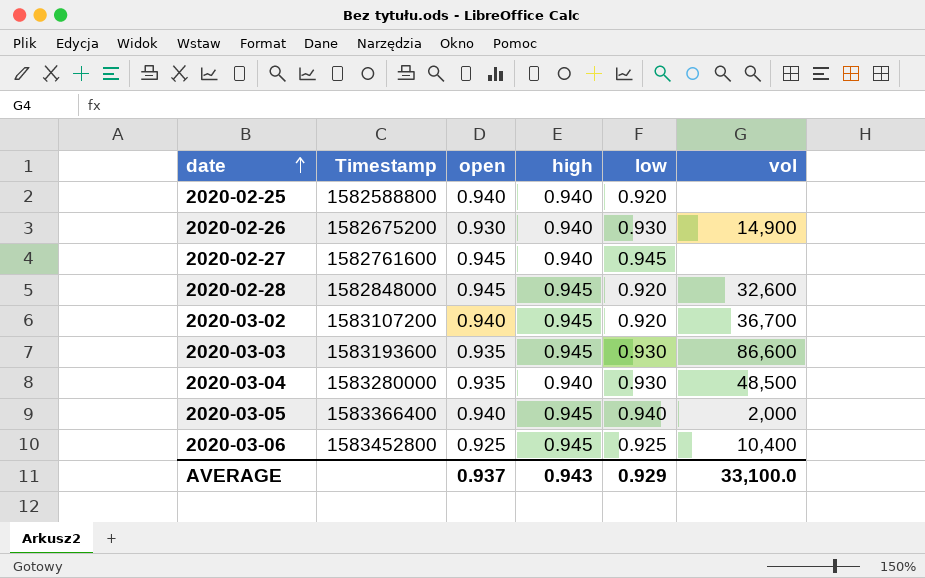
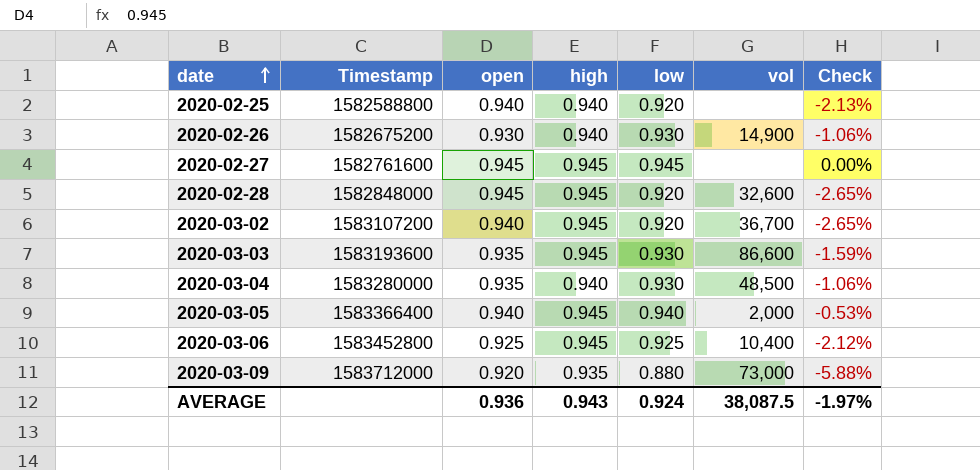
column Check | formula: none -> ([low] - [high]) / [high]
2020-02-27 | high: 0.940 -> 0.945
row 2020-03-09: none -> 1583712000 | 0.920 | 0.935 | 0.880 | 73,000 | -5.88%
AVERAGE | open: 0.937 -> 0.936
AVERAGE | low: 0.929 -> 0.924
AVERAGE | vol: 33,100.0 -> 38,087.5

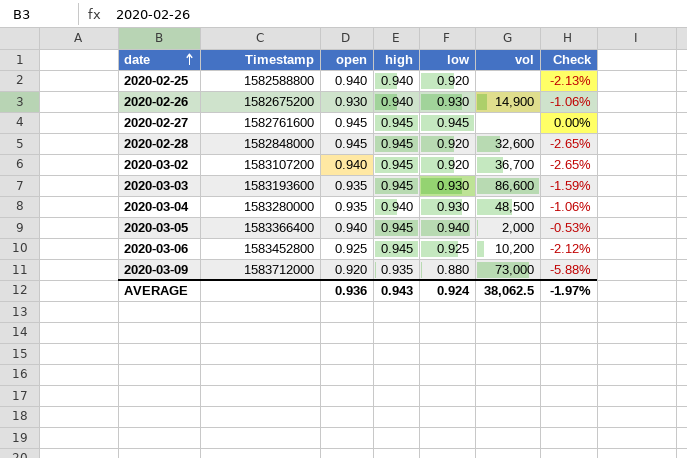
2020-03-06 | vol: 10,400 -> 10,200
AVERAGE | vol: 38,087.5 -> 38,062.5

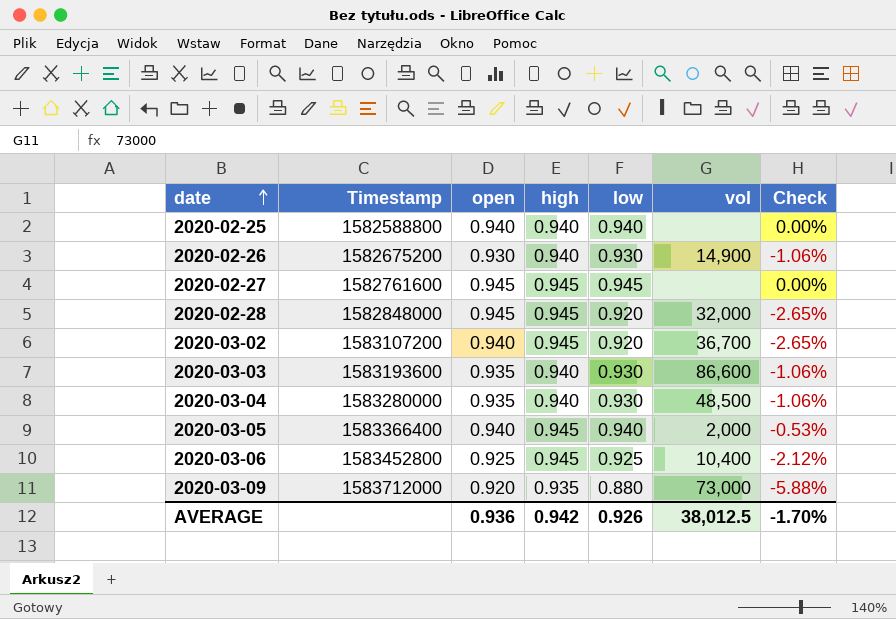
2020-02-25 | low: 0.920 -> 0.940
2020-02-25 | Check: -2.13% -> 0.00%
2020-02-28 | vol: 32,600 -> 32,000
2020-03-03 | high: 0.945 -> 0.940
2020-03-03 | Check: -1.59% -> -1.06%
2020-03-06 | vol: 10,200 -> 10,400
AVERAGE | high: 0.943 -> 0.942
AVERAGE | low: 0.924 -> 0.926
AVERAGE | vol: 38,062.5 -> 38,012.5
AVERAGE | Check: -1.97% -> -1.70%

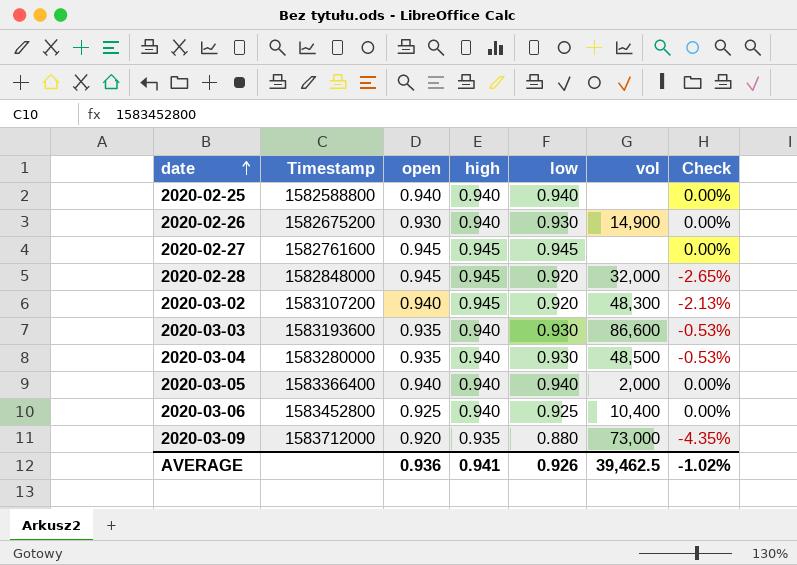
column Check | formula: ([low] - [high]) / [high] -> ([low] - [open]) / [open]
2020-03-02 | vol: 36,700 -> 48,300
2020-03-05 | high: 0.945 -> 0.940
2020-03-06 | high: 0.945 -> 0.940
AVERAGE | high: 0.942 -> 0.941
AVERAGE | vol: 38,012.5 -> 39,462.5
AVERAGE | Check: -1.70% -> -1.02%

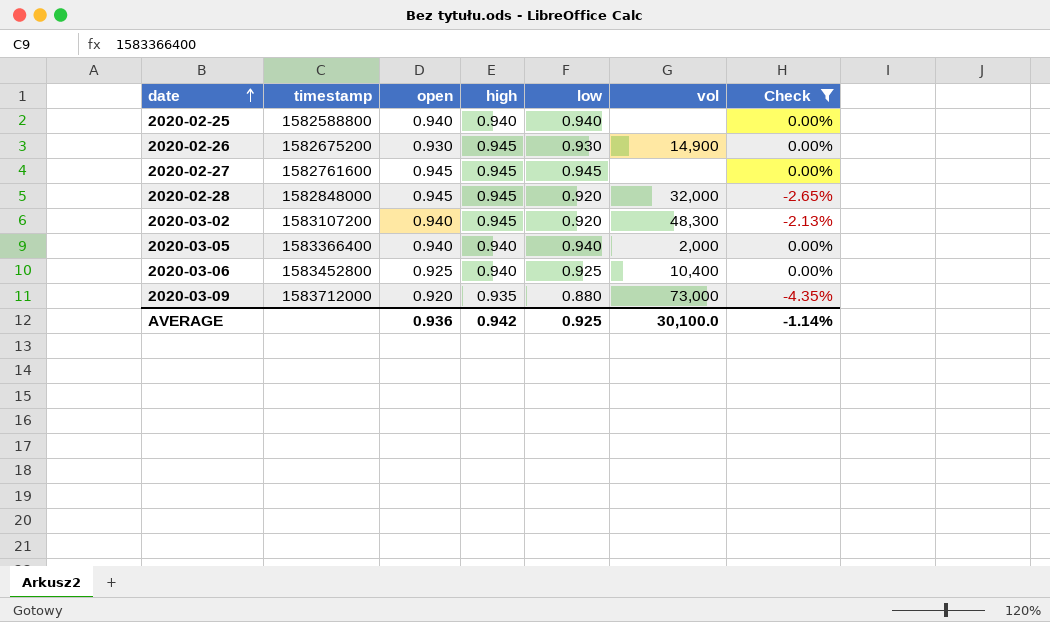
filter: none -> Check != -0.53%
column name: Timestamp -> timestamp
2020-02-26 | high: 0.940 -> 0.945
AVERAGE | high: 0.941 -> 0.942
AVERAGE | low: 0.926 -> 0.925
AVERAGE | vol: 39,462.5 -> 30,100.0
AVERAGE | Check: -1.02% -> -1.14%

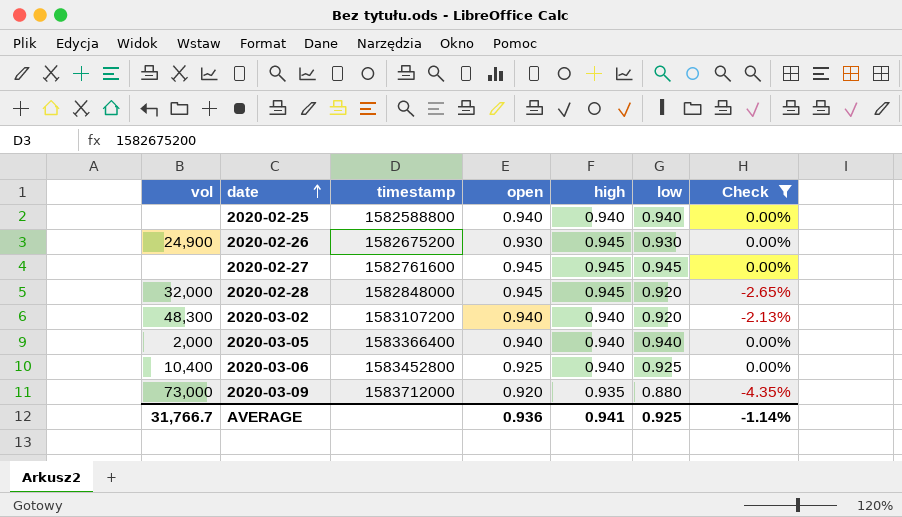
column vol | position: 6 -> 1
2020-02-26 | vol: 14,900 -> 24,900
2020-03-02 | high: 0.945 -> 0.940
AVERAGE | vol: 30,100.0 -> 31,766.7
AVERAGE | high: 0.942 -> 0.941

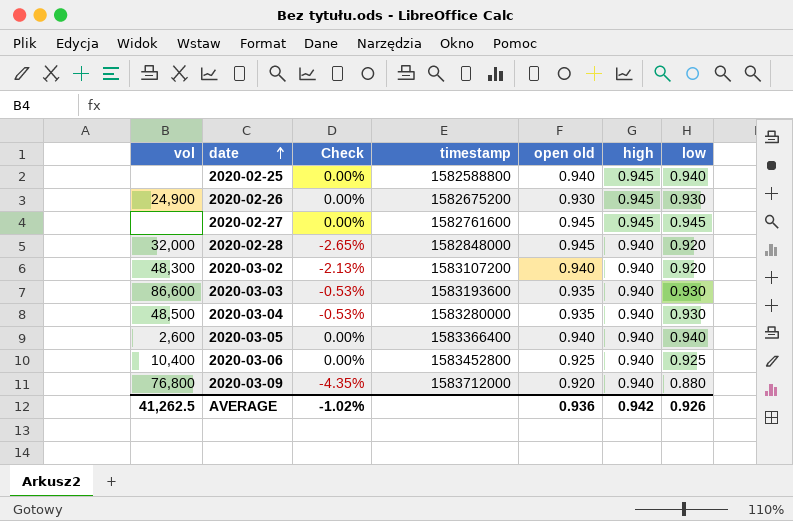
filter: Check != -0.53% -> none
column Check | position: 7 -> 3
column name: open -> open old
2020-02-25 | high: 0.940 -> 0.945
2020-02-28 | high: 0.945 -> 0.940
2020-03-05 | vol: 2,000 -> 2,600
2020-03-09 | vol: 73,000 -> 76,800
2020-03-09 | high: 0.935 -> 0.940
AVERAGE | vol: 31,766.7 -> 41,262.5
AVERAGE | Check: -1.14% -> -1.02%
AVERAGE | high: 0.941 -> 0.942
AVERAGE | low: 0.925 -> 0.926

